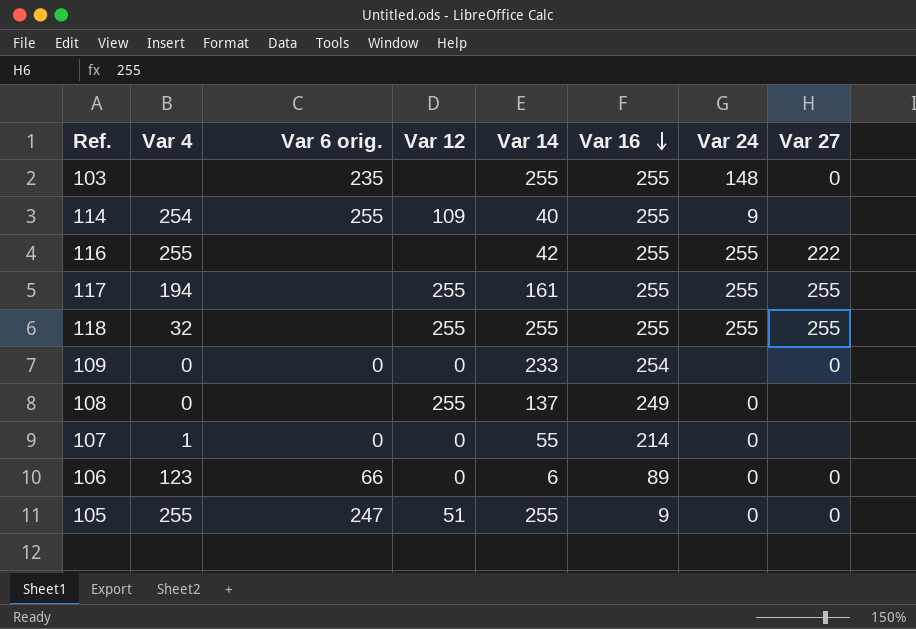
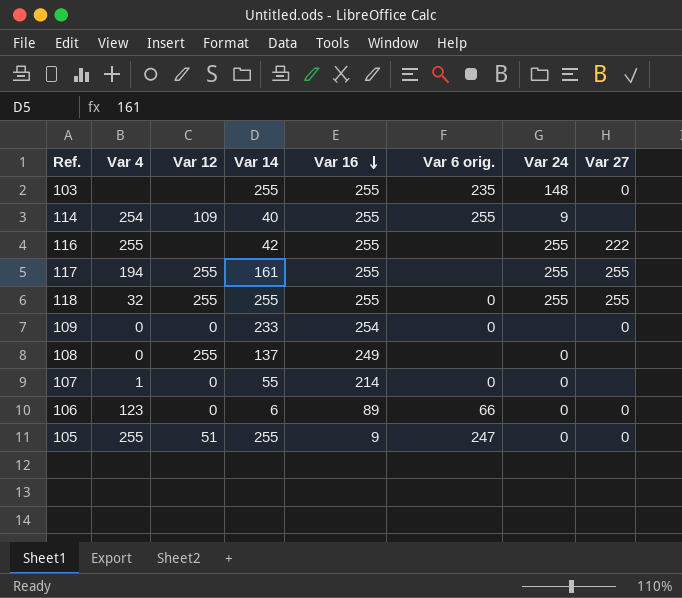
column Var 6 orig. | position: 3 -> 6
118 | Var 6 orig.: none -> 0

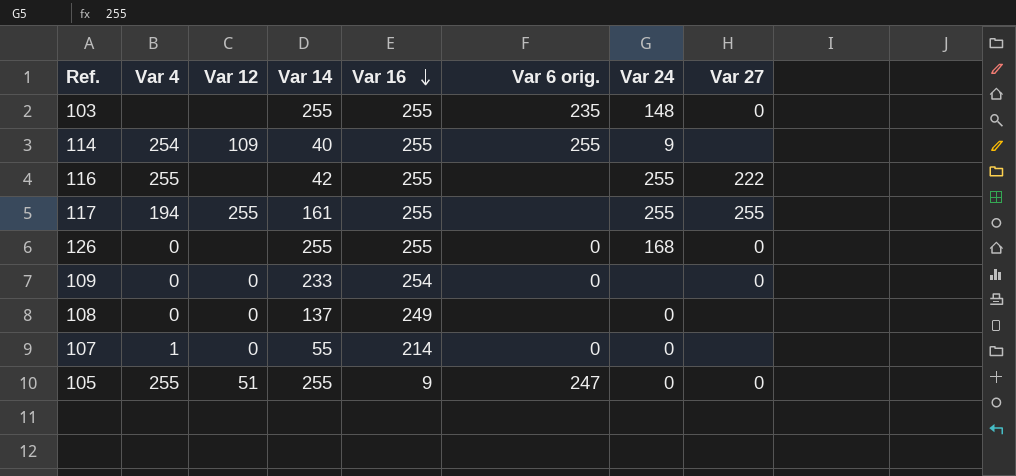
row 118: 32 | 255 | 255 | 255 | 0 | 255 | 255 -> none
row 106: 123 | 0 | 6 | 89 | 66 | 0 | 0 -> none
row 126: none -> 0 | none | 255 | 255 | 0 | 168 | 0
108 | Var 12: 255 -> 0

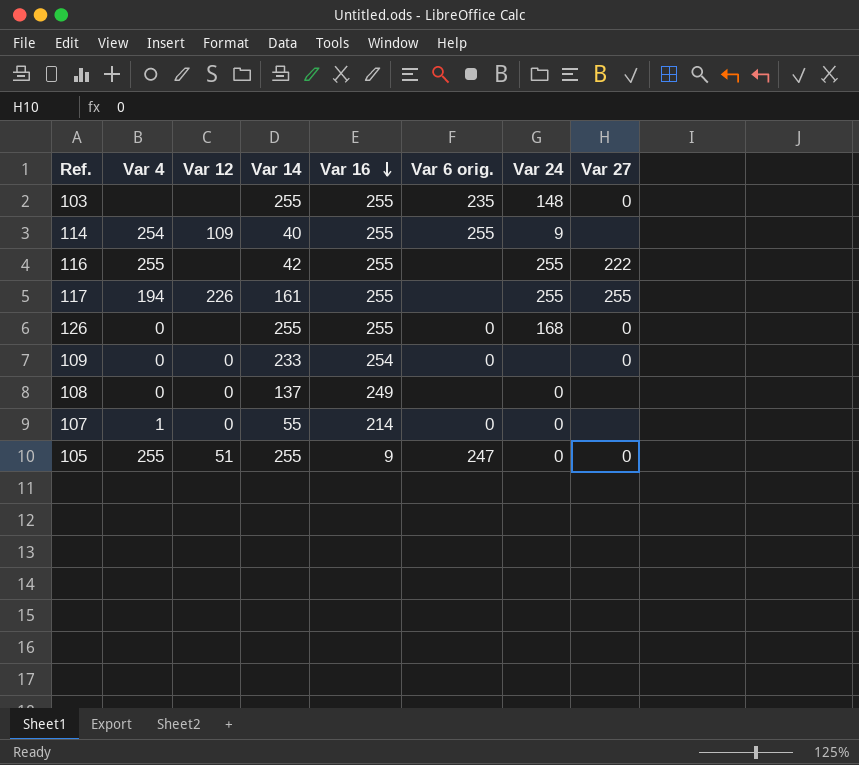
117 | Var 12: 255 -> 226

